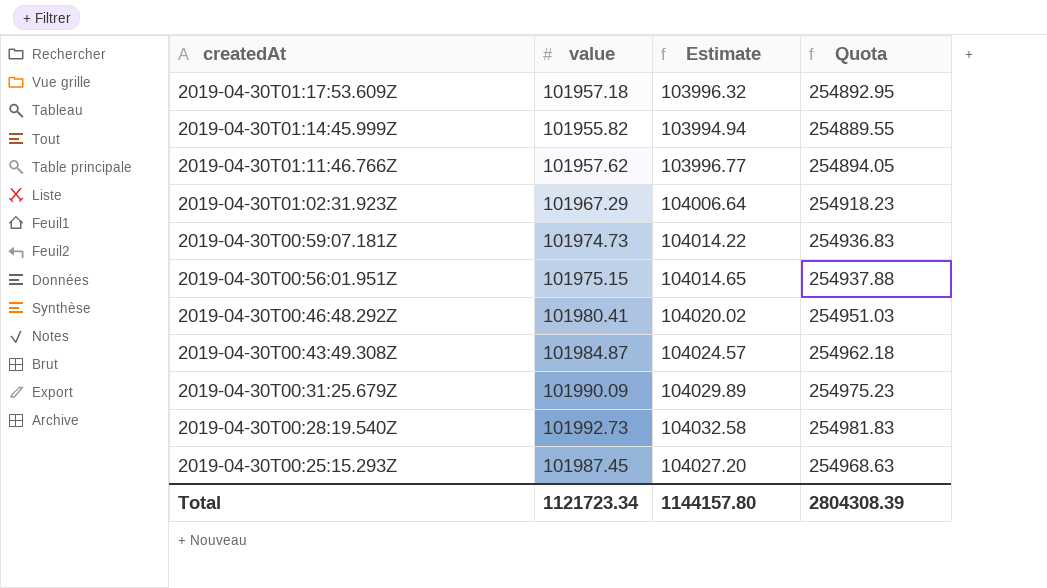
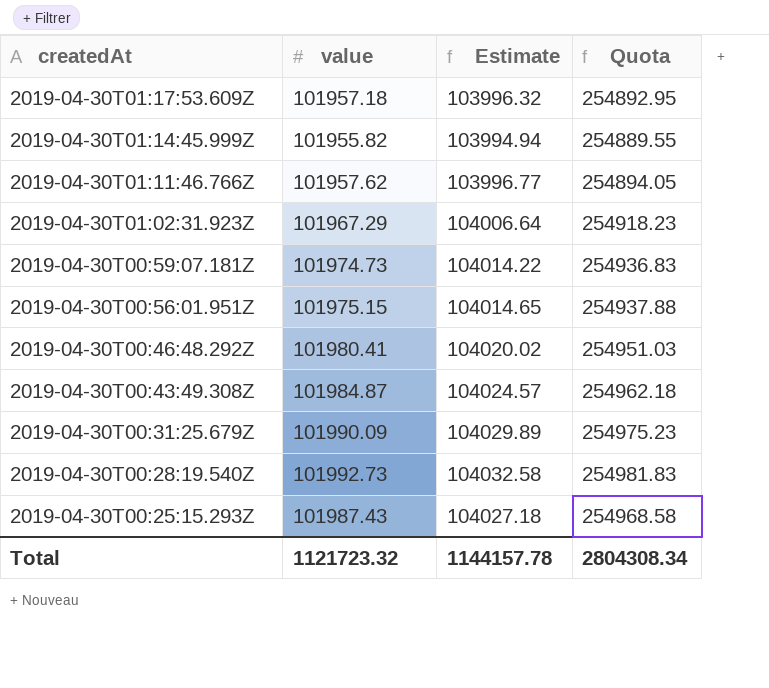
2019-04-30T00:25:15.293Z | value: 101987.45 -> 101987.43
2019-04-30T00:25:15.293Z | Estimate: 104027.20 -> 104027.18
2019-04-30T00:25:15.293Z | Quota: 254968.63 -> 254968.58
Total | value: 1121723.34 -> 1121723.32
Total | Estimate: 1144157.80 -> 1144157.78
Total | Quota: 2804308.39 -> 2804308.34

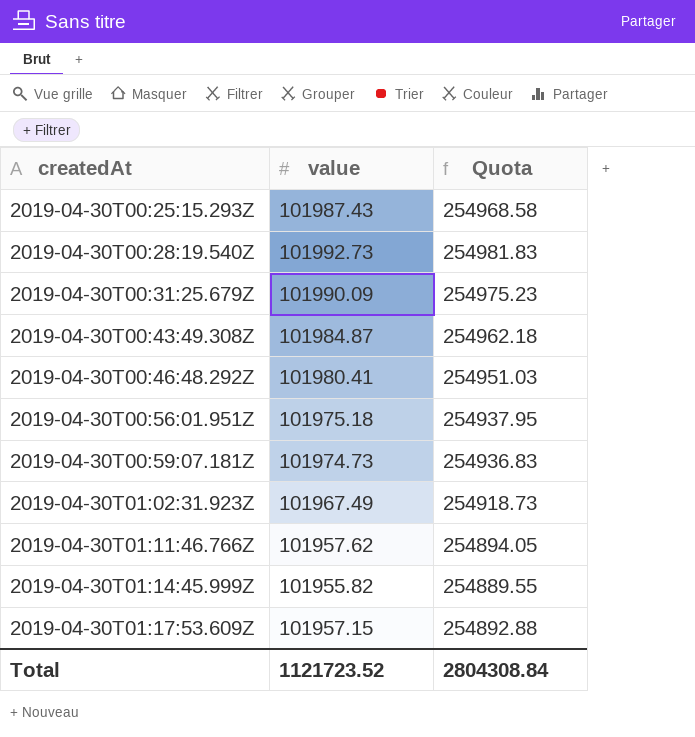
row order: createdAt descending -> createdAt ascending
column Estimate | formula: [value] * 1.02 -> none
2019-04-30T00:56:01.951Z | value: 101975.15 -> 101975.18
2019-04-30T00:56:01.951Z | Quota: 254937.88 -> 254937.95
2019-04-30T01:02:31.923Z | value: 101967.29 -> 101967.49
2019-04-30T01:02:31.923Z | Quota: 254918.23 -> 254918.73
2019-04-30T01:17:53.609Z | value: 101957.18 -> 101957.15
2019-04-30T01:17:53.609Z | Quota: 254892.95 -> 254892.88
Total | value: 1121723.32 -> 1121723.52
Total | Quota: 2804308.34 -> 2804308.84

